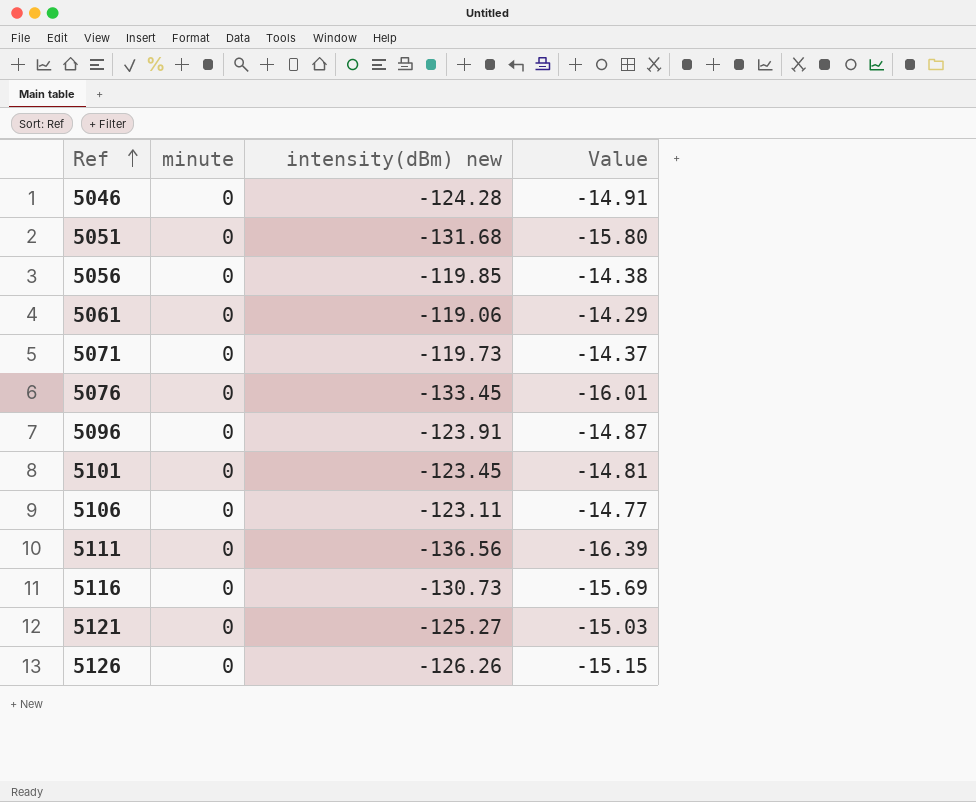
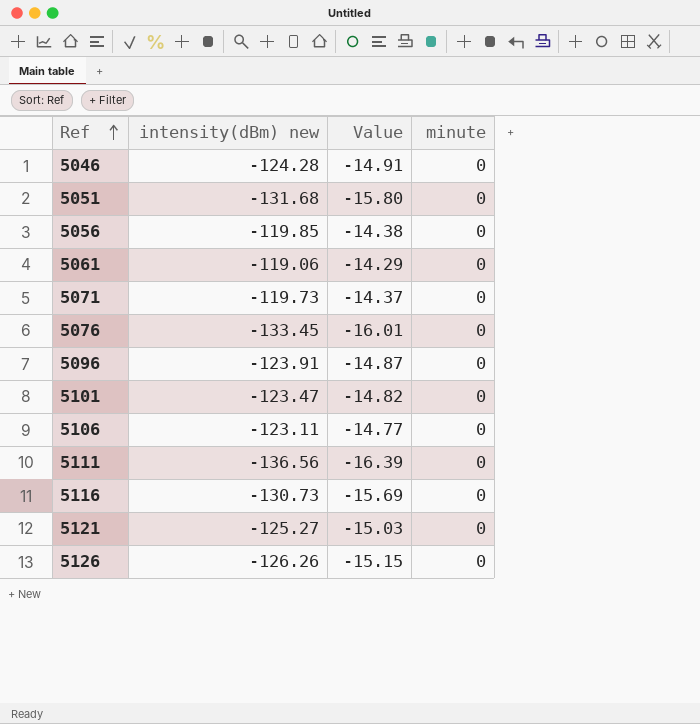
column minute | position: 2 -> 4
5101 | intensity(dBm) new: -123.45 -> -123.47
5101 | Value: -14.81 -> -14.82

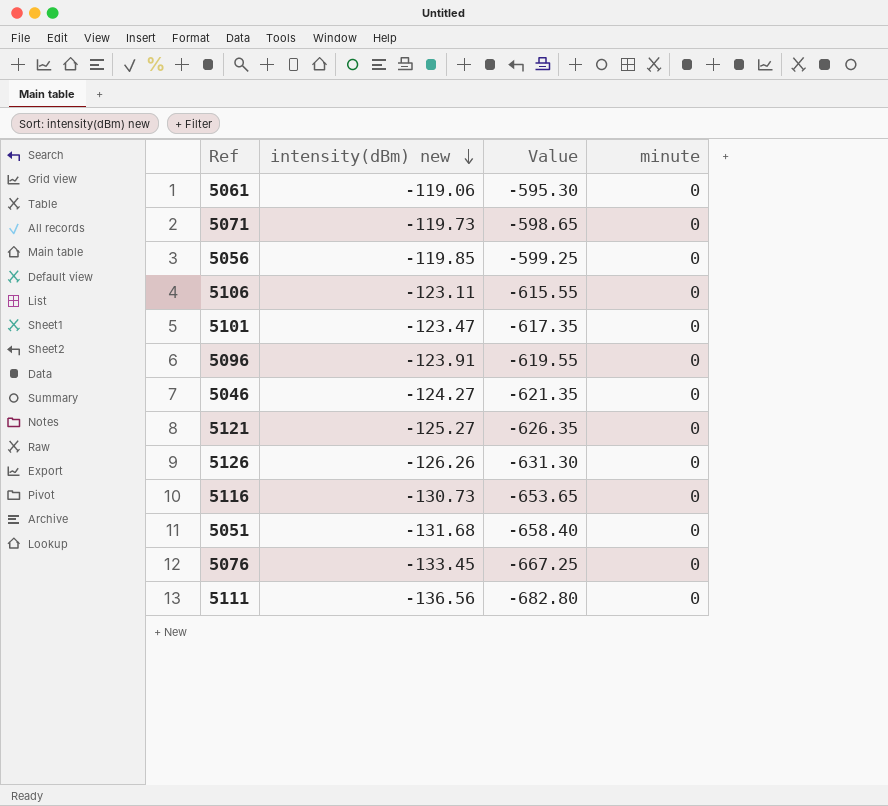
row order: Ref ascending -> intensity(dBm) new descending
column Value | formula: [intensity(dBm) new] * 0.12 -> [intensity(dBm) new] * 5
5046 | intensity(dBm) new: -124.28 -> -124.27

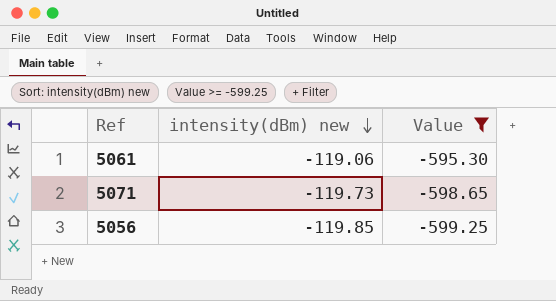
filter: none -> Value >= -599.25
column minute | position: 4 -> none

